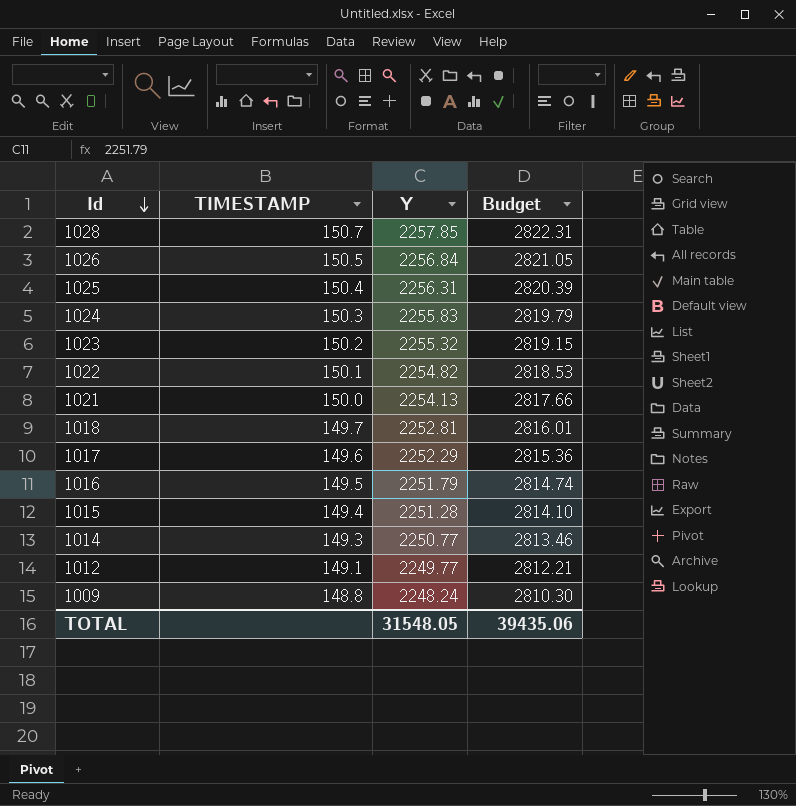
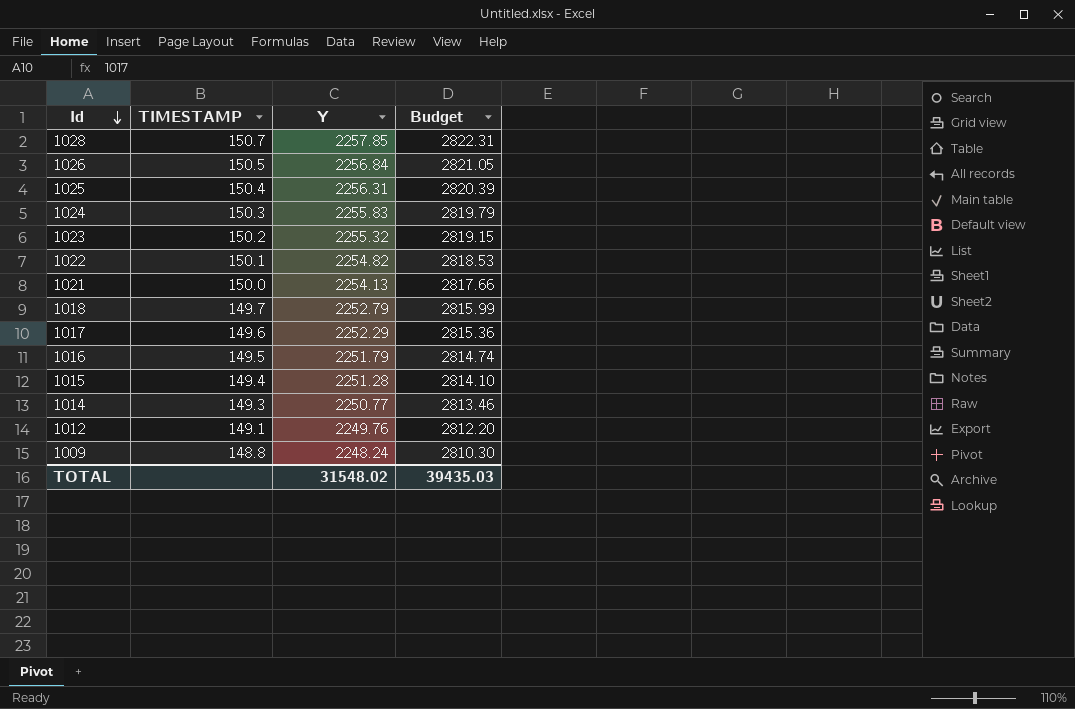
1018 | Y: 2252.81 -> 2252.79
1018 | Budget: 2816.01 -> 2815.99
1012 | Y: 2249.77 -> 2249.76
1012 | Budget: 2812.21 -> 2812.20
TOTAL | Y: 31548.05 -> 31548.02
TOTAL | Budget: 39435.06 -> 39435.03

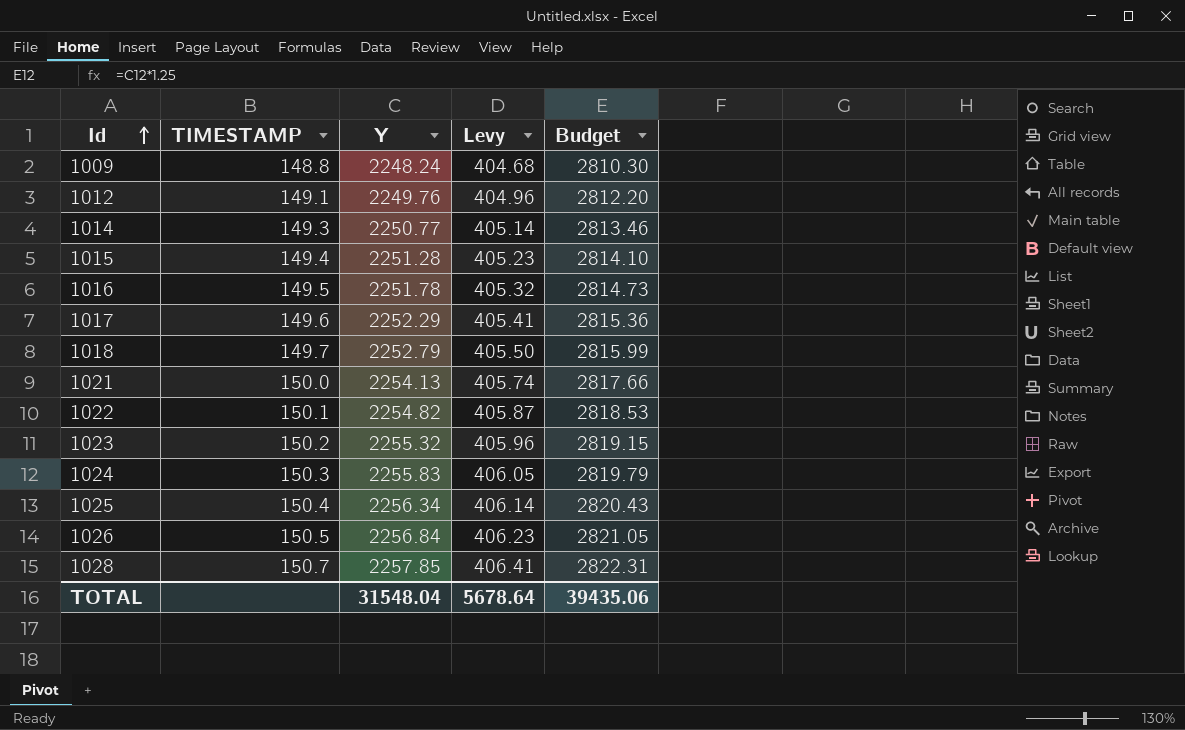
row order: Id descending -> Id ascending
column Levy | formula: none -> [Y] * 0.18
1016 | Y: 2251.79 -> 2251.78
1016 | Budget: 2814.74 -> 2814.73
1025 | Y: 2256.31 -> 2256.34
1025 | Budget: 2820.39 -> 2820.43
TOTAL | Y: 31548.02 -> 31548.04
TOTAL | Budget: 39435.03 -> 39435.06

